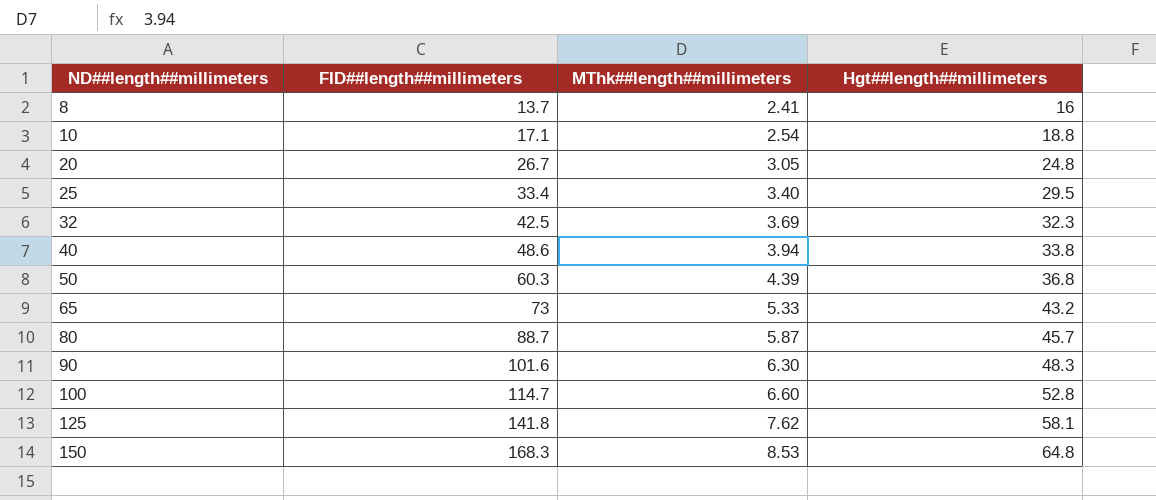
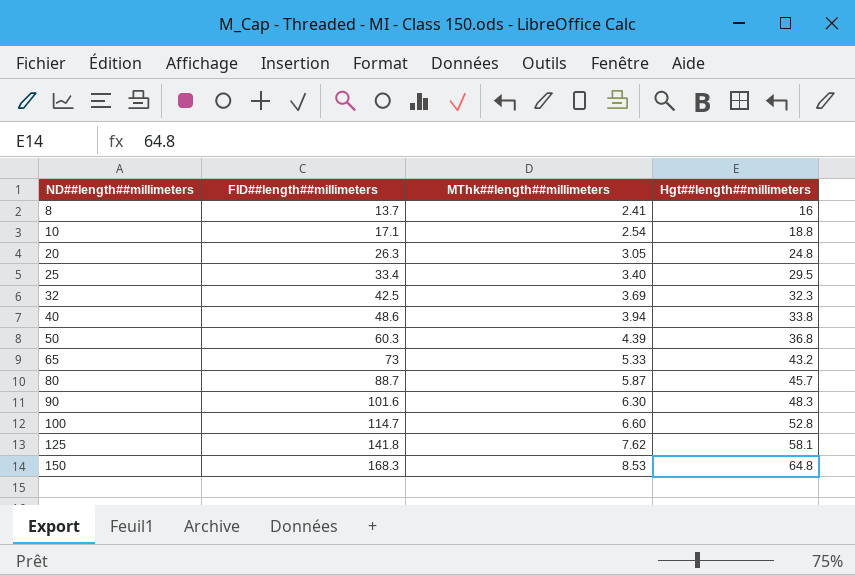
20 | FID##length##millimeters: 26.7 -> 26.3

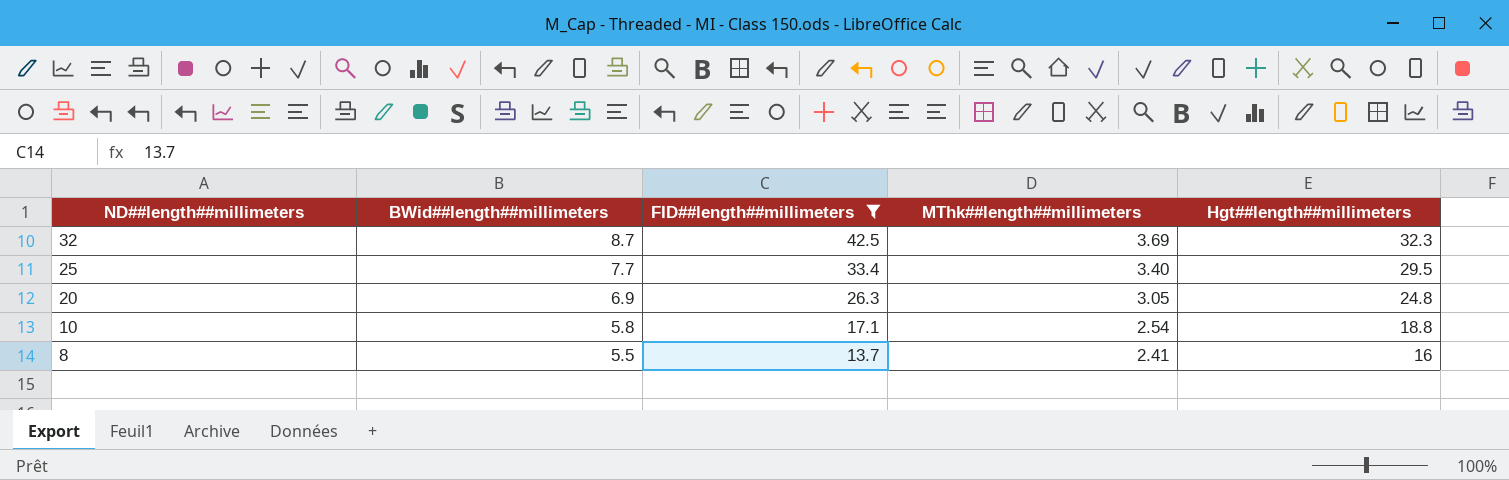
filter: none -> FID##length##millimeters <= 42.5
row order: ND##length##millimeters ascending -> ND##length##millimeters descending
column BWid##length##millimeters | position: none -> 2

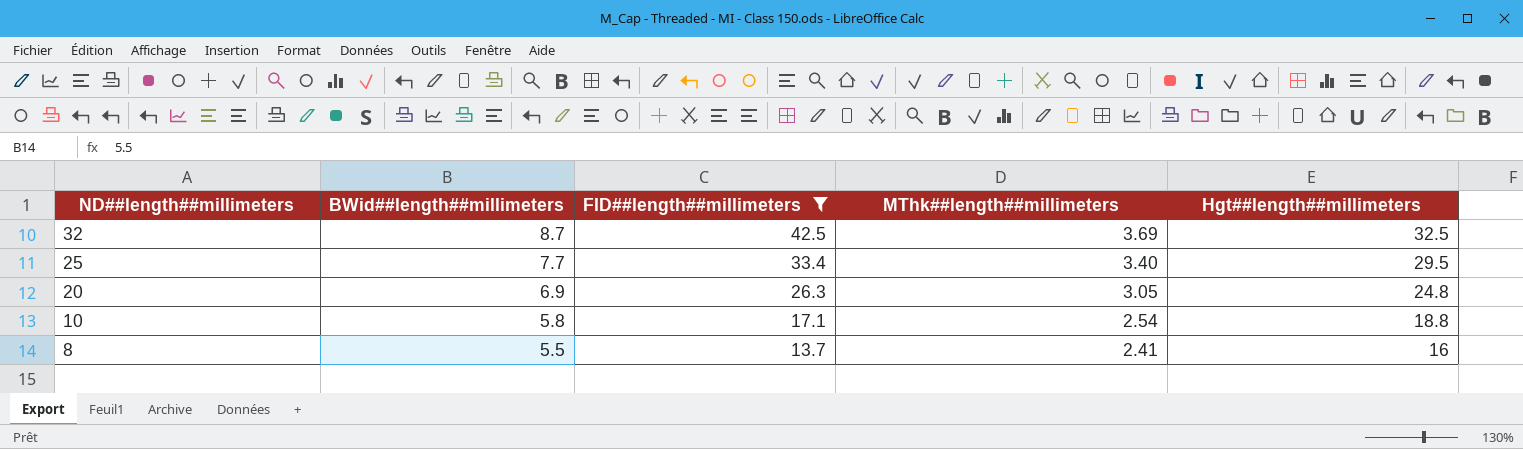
32 | Hgt##length##millimeters: 32.3 -> 32.5

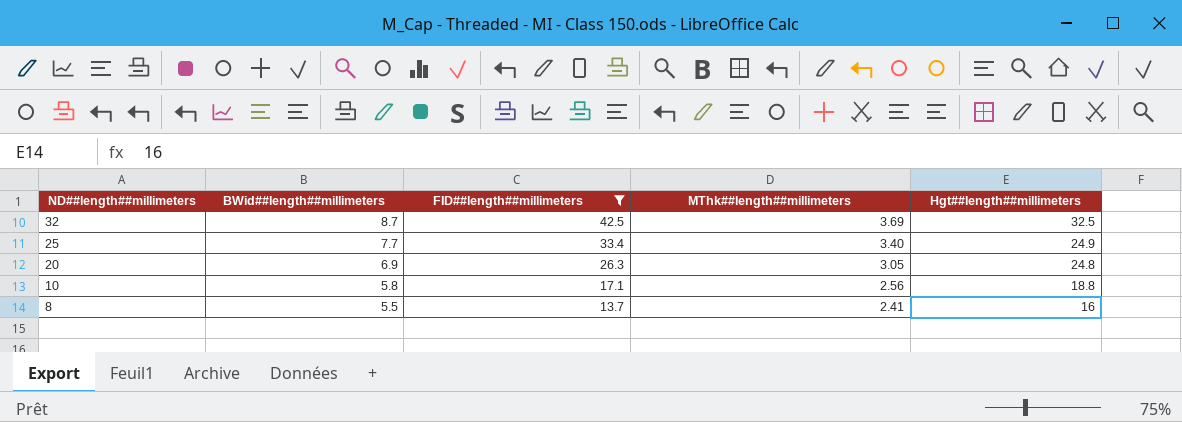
25 | Hgt##length##millimeters: 29.5 -> 24.9
10 | MThk##length##millimeters: 2.54 -> 2.56

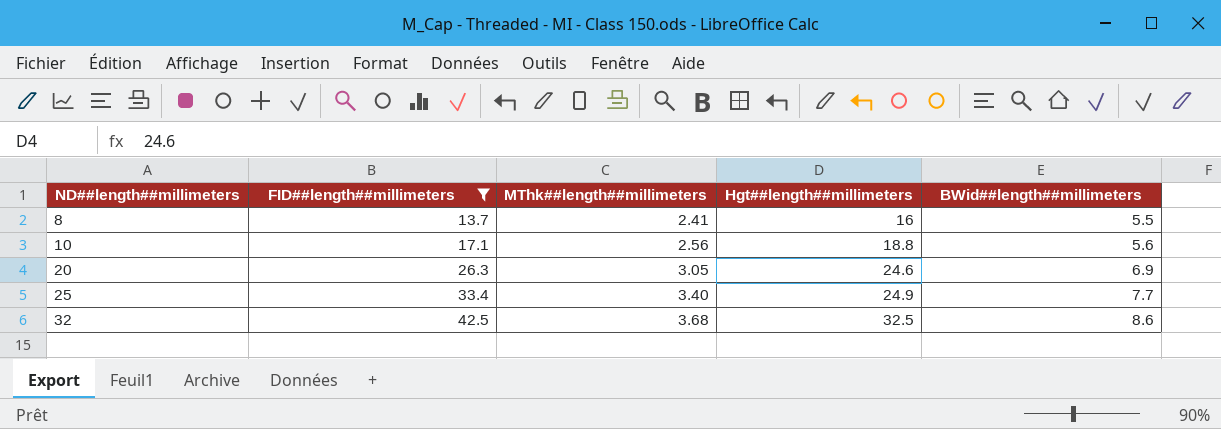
row order: ND##length##millimeters descending -> ND##length##millimeters ascending
column BWid##length##millimeters | position: 2 -> 5
10 | BWid##length##millimeters: 5.8 -> 5.6
20 | Hgt##length##millimeters: 24.8 -> 24.6
32 | MThk##length##millimeters: 3.69 -> 3.68
32 | BWid##length##millimeters: 8.7 -> 8.6

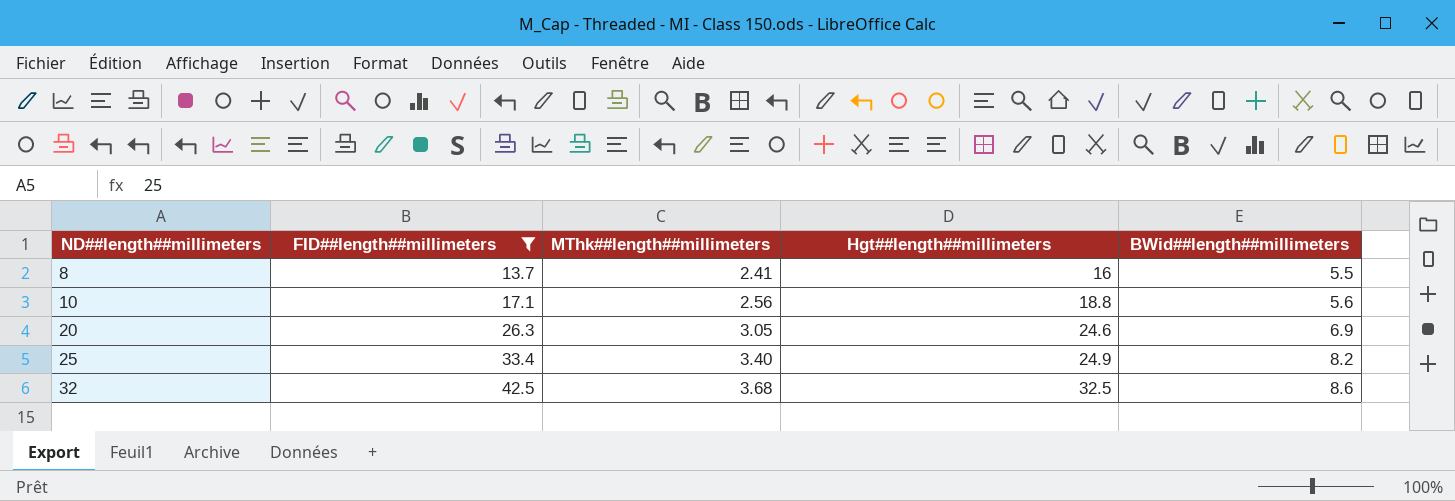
25 | BWid##length##millimeters: 7.7 -> 8.2

